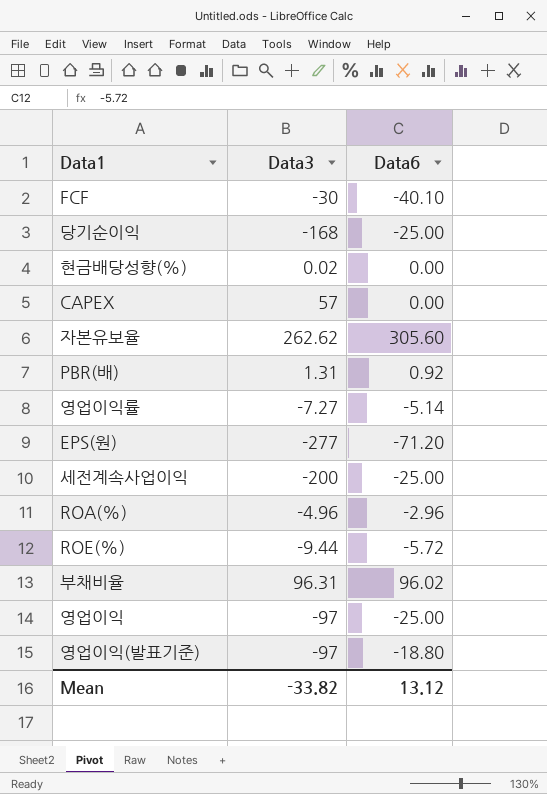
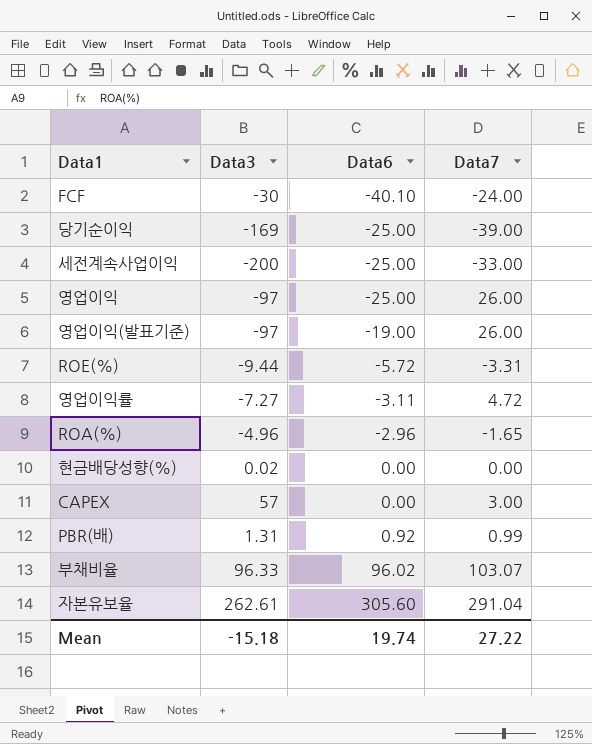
row order: none -> Data6 ascending
column Data7 | position: none -> 4
row EPS(원): -277 | -71.20 -> none
당기순이익 | Data3: -168 -> -169
영업이익(발표기준) | Data6: -18.80 -> -19.00
영업이익률 | Data6: -5.14 -> -3.11
부채비율 | Data3: 96.31 -> 96.33
자본유보율 | Data3: 262.62 -> 262.61
Mean | Data3: -33.82 -> -15.18
Mean | Data6: 13.12 -> 19.74

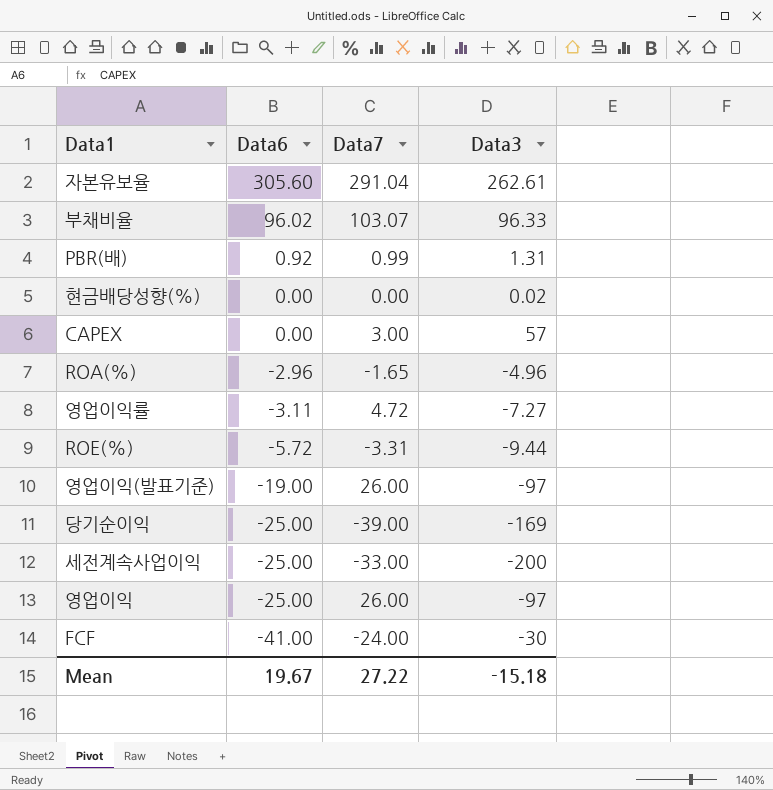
row order: Data6 ascending -> Data6 descending
column Data3 | position: 2 -> 4
FCF | Data6: -40.10 -> -41.00
Mean | Data6: 19.74 -> 19.67

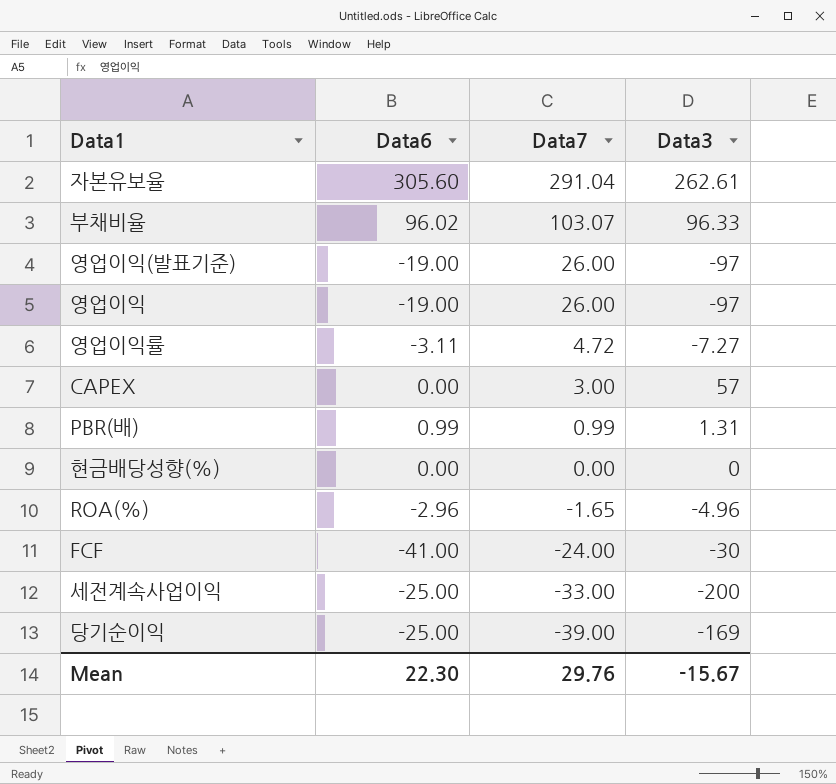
row order: Data6 descending -> Data7 descending
row ROE(%): -5.72 | -3.31 | -9.44 -> none
영업이익 | Data6: -25.00 -> -19.00
PBR(배) | Data6: 0.92 -> 0.99
현금배당성향(%) | Data3: 0.02 -> 0
Mean | Data6: 19.67 -> 22.30
Mean | Data7: 27.22 -> 29.76
Mean | Data3: -15.18 -> -15.67

